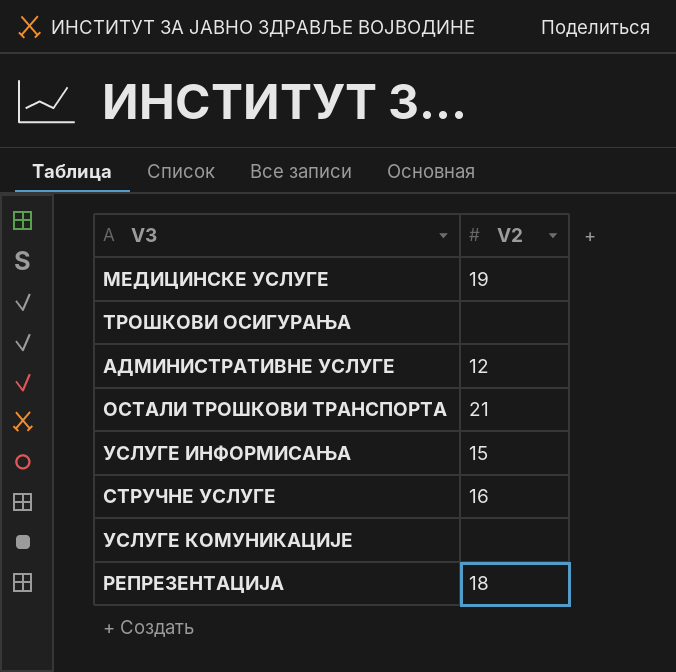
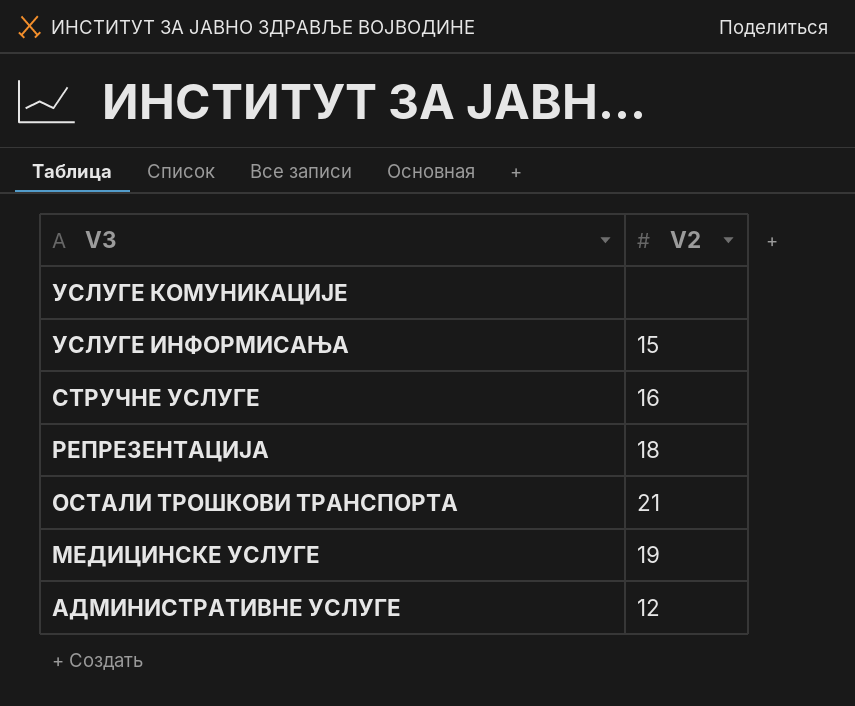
row order: none -> V3 descending
row ТРОШКОВИ ОСИГУРАЊА: none -> none

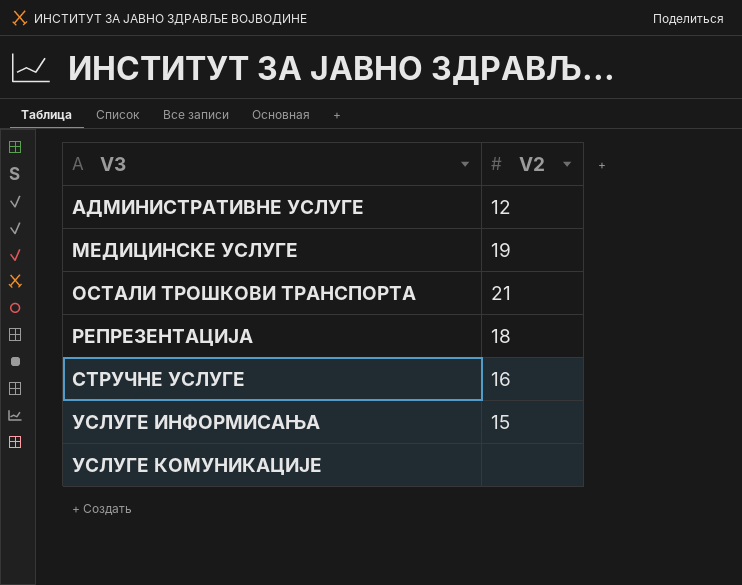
row order: V3 descending -> V3 ascending

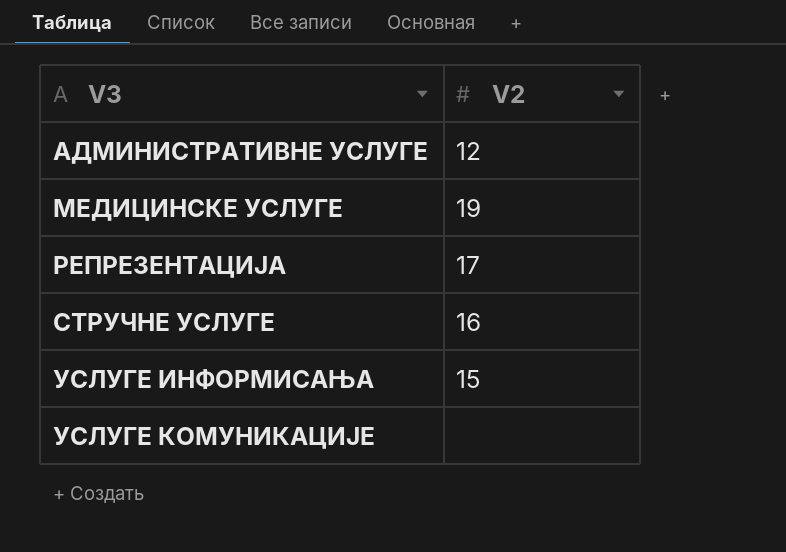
row ОСТАЛИ ТРОШКОВИ ТРАНСПОРТА: 21 -> none
РЕПРЕЗЕНТАЦИЈА | V2: 18 -> 17

